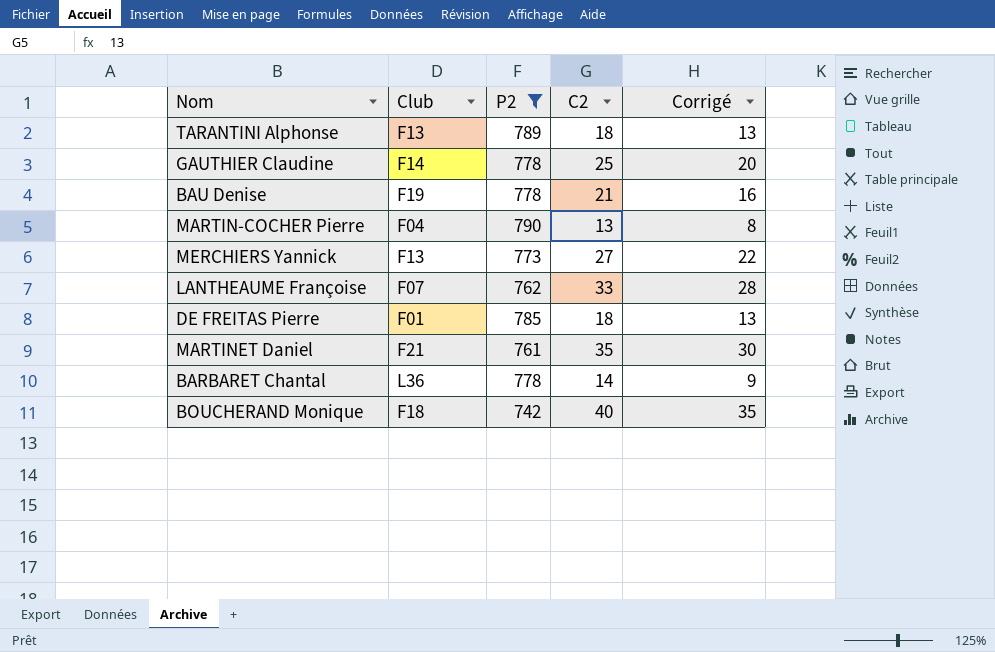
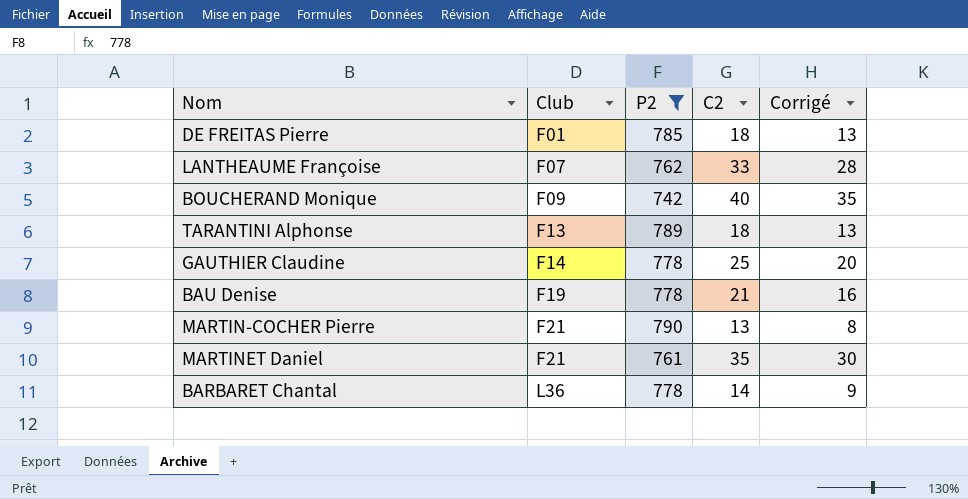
row order: none -> Club ascending
row MERCHIERS Yannick: F13 | 773 | 27 | 22 -> none
BOUCHERAND Monique | Club: F18 -> F09
MARTIN-COCHER Pierre | Club: F04 -> F21

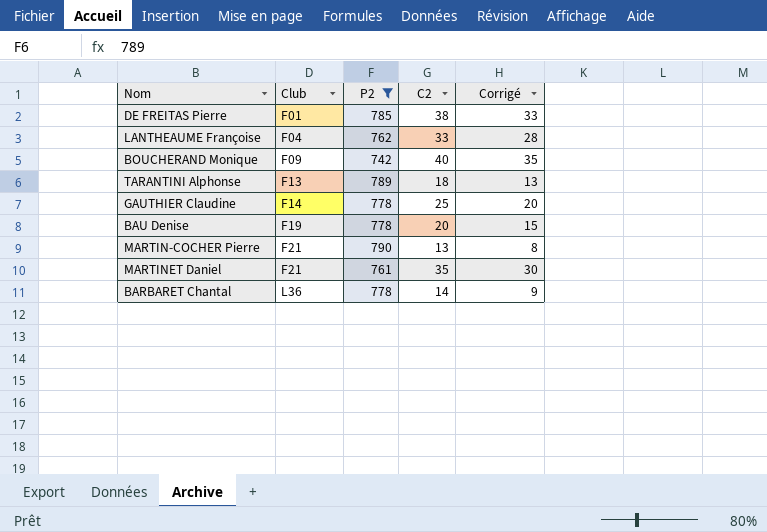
DE FREITAS Pierre | C2: 18 -> 38
DE FREITAS Pierre | Corrigé: 13 -> 33
LANTHEAUME Françoise | Club: F07 -> F04
BAU Denise | C2: 21 -> 20
BAU Denise | Corrigé: 16 -> 15

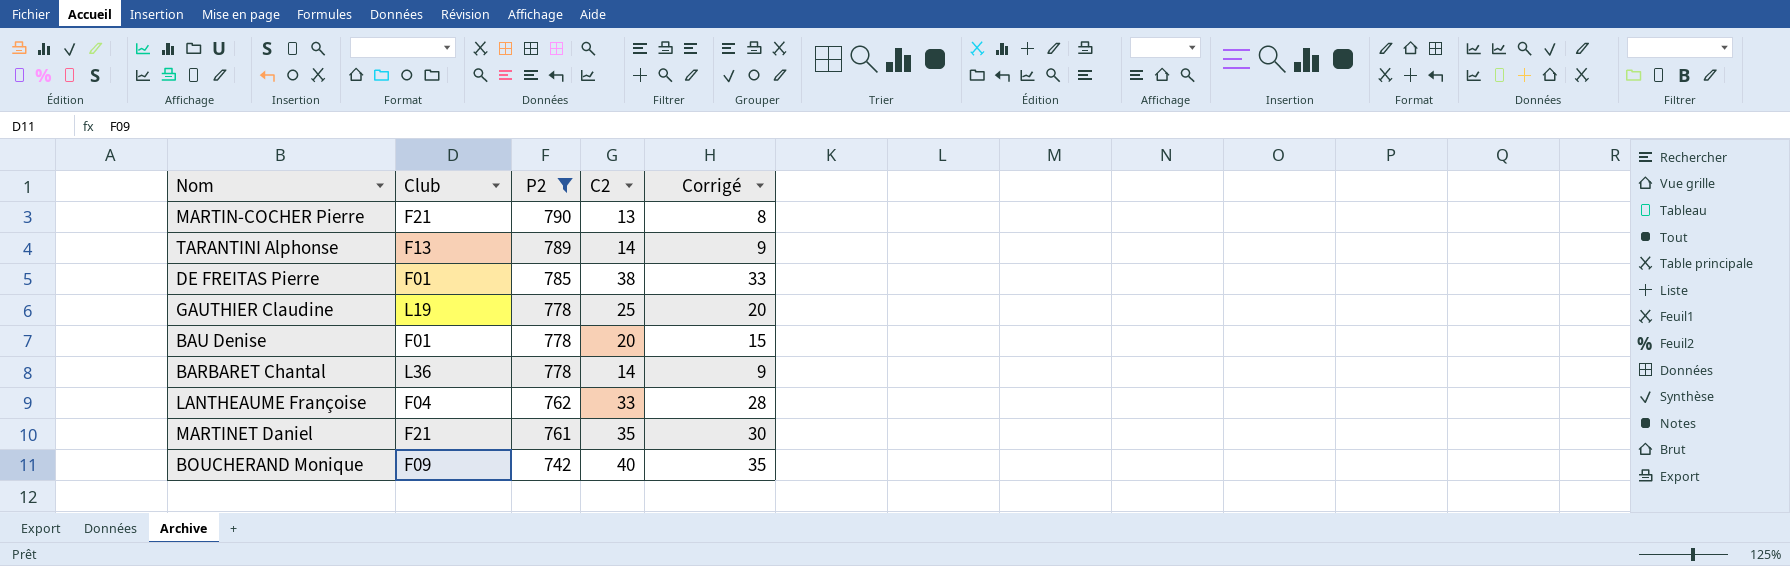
row order: Club ascending -> P2 descending
TARANTINI Alphonse | C2: 18 -> 14
TARANTINI Alphonse | Corrigé: 13 -> 9
GAUTHIER Claudine | Club: F14 -> L19
BAU Denise | Club: F19 -> F01

